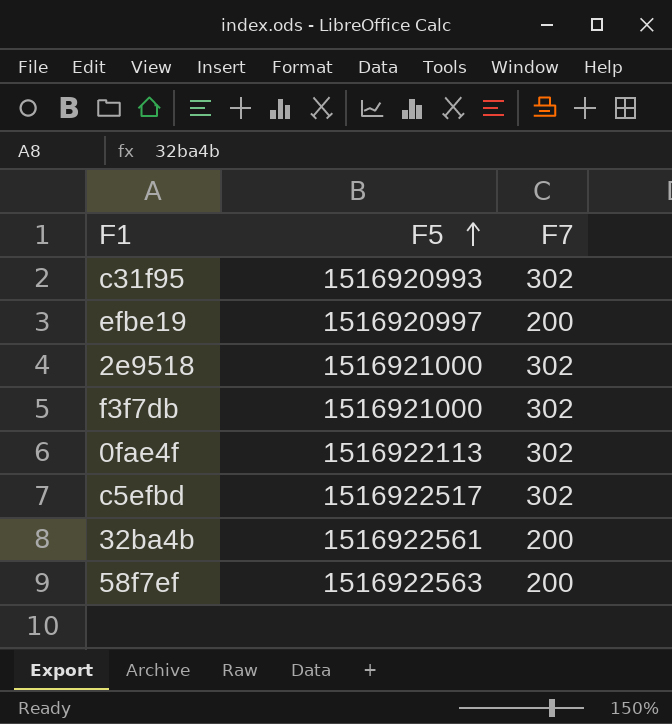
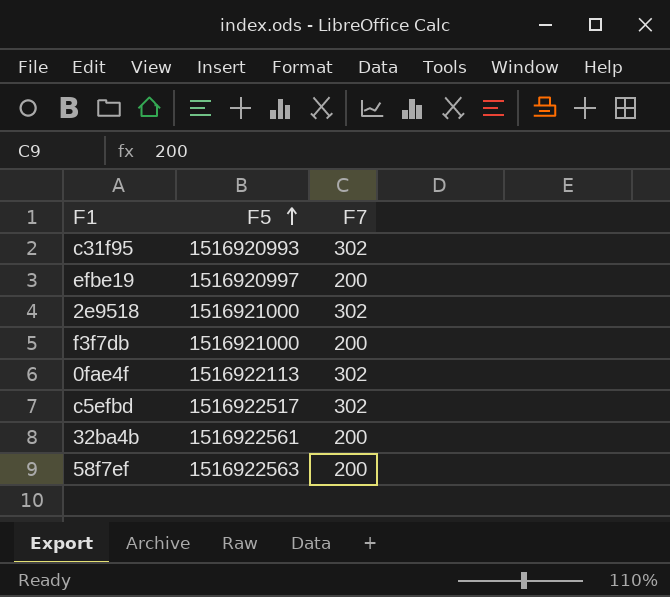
f3f7db | F7: 302 -> 200

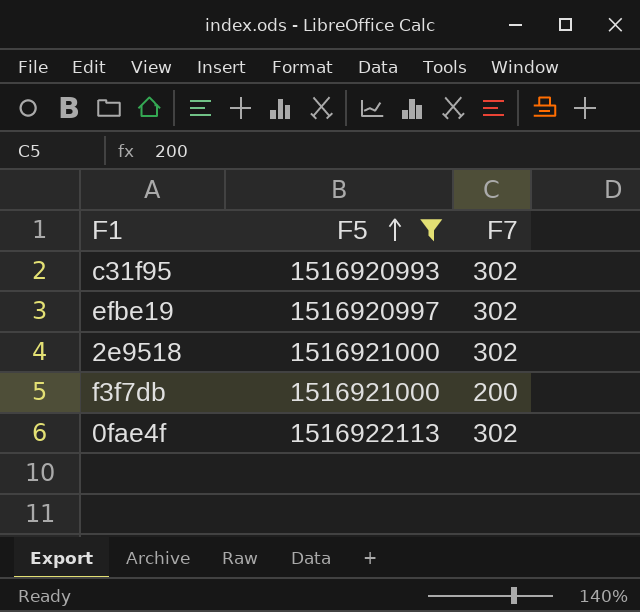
filter: none -> F5 <= 1516922113
efbe19 | F7: 200 -> 302

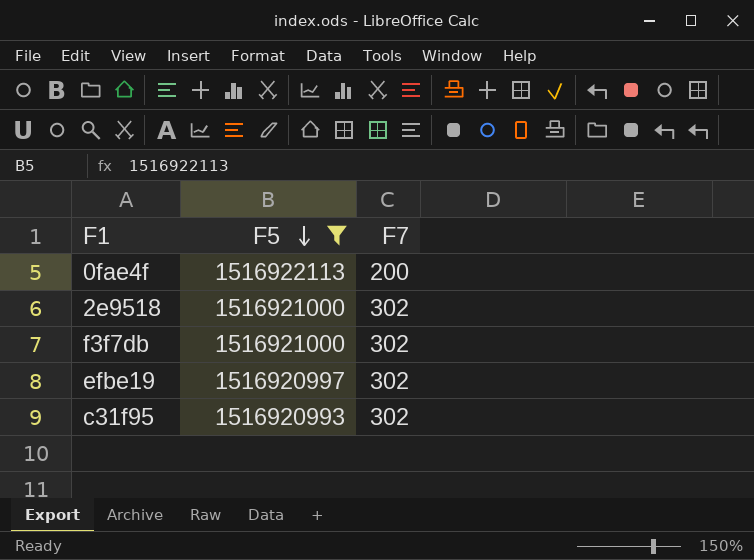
row order: F5 ascending -> F5 descending
0fae4f | F7: 302 -> 200
f3f7db | F7: 200 -> 302

